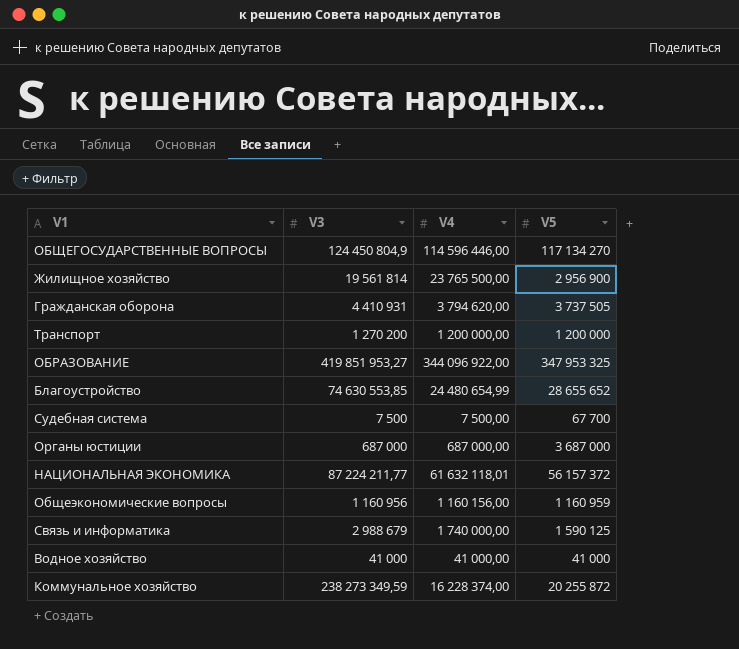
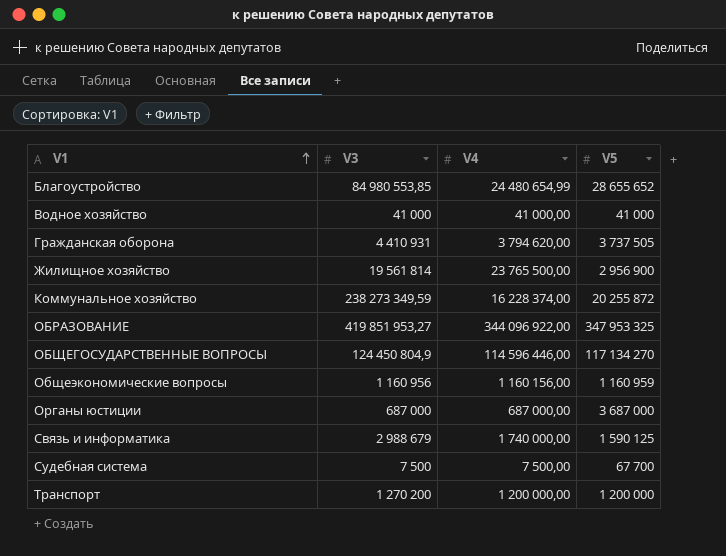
row order: none -> V1 ascending
row НАЦИОНАЛЬНАЯ ЭКОНОМИКА: 87 224 211,77 | 61 632 118,01 | 56 157 372 -> none
Благоустройство | V3: 74 630 553,85 -> 84 980 553,85

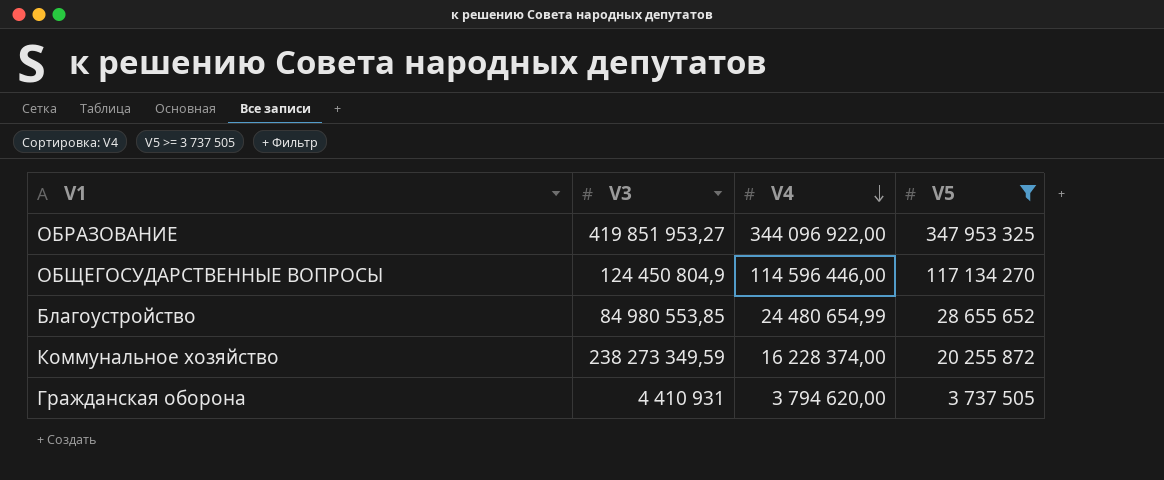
filter: none -> V5 >= 3 737 505
row order: V1 ascending -> V4 descending

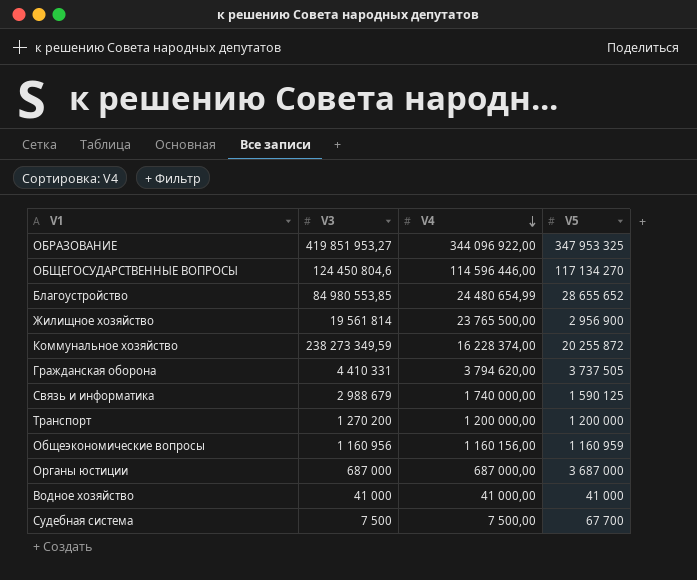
filter: V5 >= 3 737 505 -> none
ОБЩЕГОСУДАРСТВЕННЫЕ ВОПРОСЫ | V3: 124 450 804,9 -> 124 450 804,6
Гражданская оборона | V3: 4 410 931 -> 4 410 331

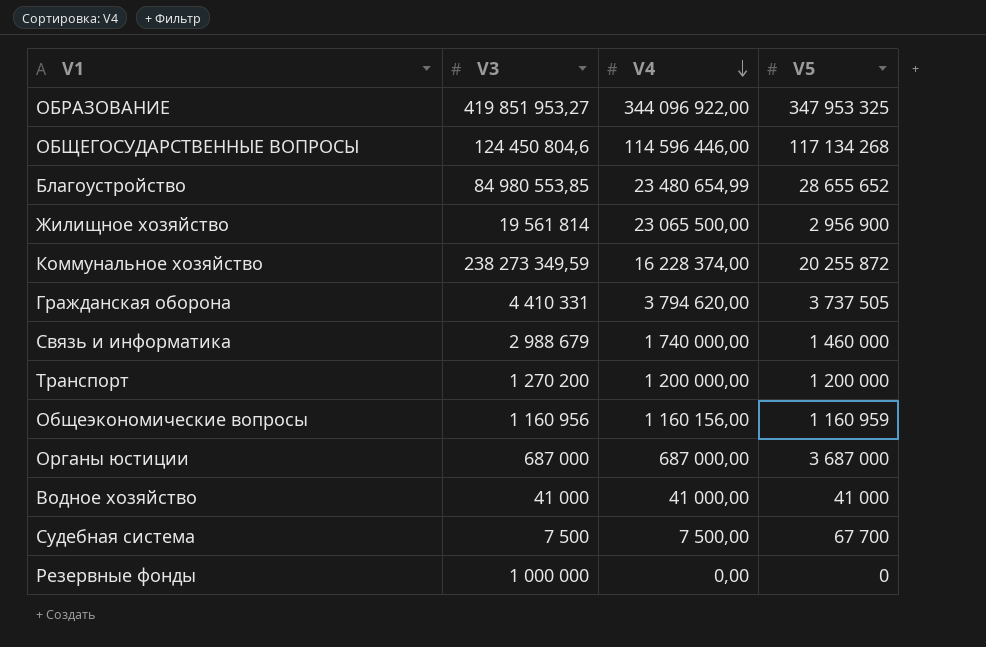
ОБЩЕГОСУДАРСТВЕННЫЕ ВОПРОСЫ | V5: 117 134 270 -> 117 134 268
Благоустройство | V4: 24 480 654,99 -> 23 480 654,99
Жилищное хозяйство | V4: 23 765 500,00 -> 23 065 500,00
Связь и информатика | V5: 1 590 125 -> 1 460 000
row Резервные фонды: none -> 1 000 000 | 0,00 | 0

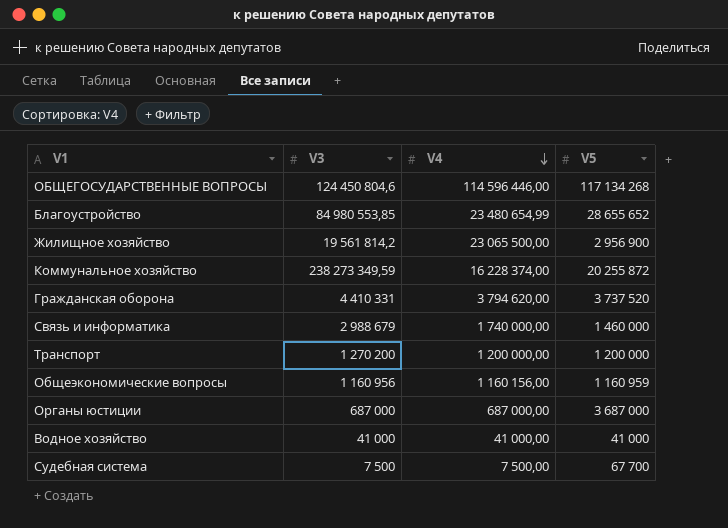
row ОБРАЗОВАНИЕ: 419 851 953,27 | 344 096 922,00 | 347 953 325 -> none
row Резервные фонды: 1 000 000 | 0,00 | 0 -> none
Жилищное хозяйство | V3: 19 561 814 -> 19 561 814,2
Гражданская оборона | V5: 3 737 505 -> 3 737 520

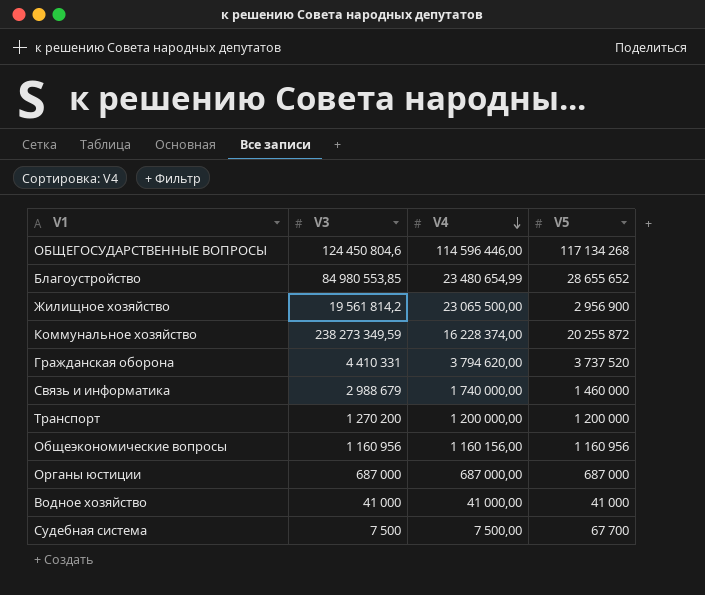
Общеэкономические вопросы | V5: 1 160 959 -> 1 160 956
Органы юстиции | V5: 3 687 000 -> 687 000

